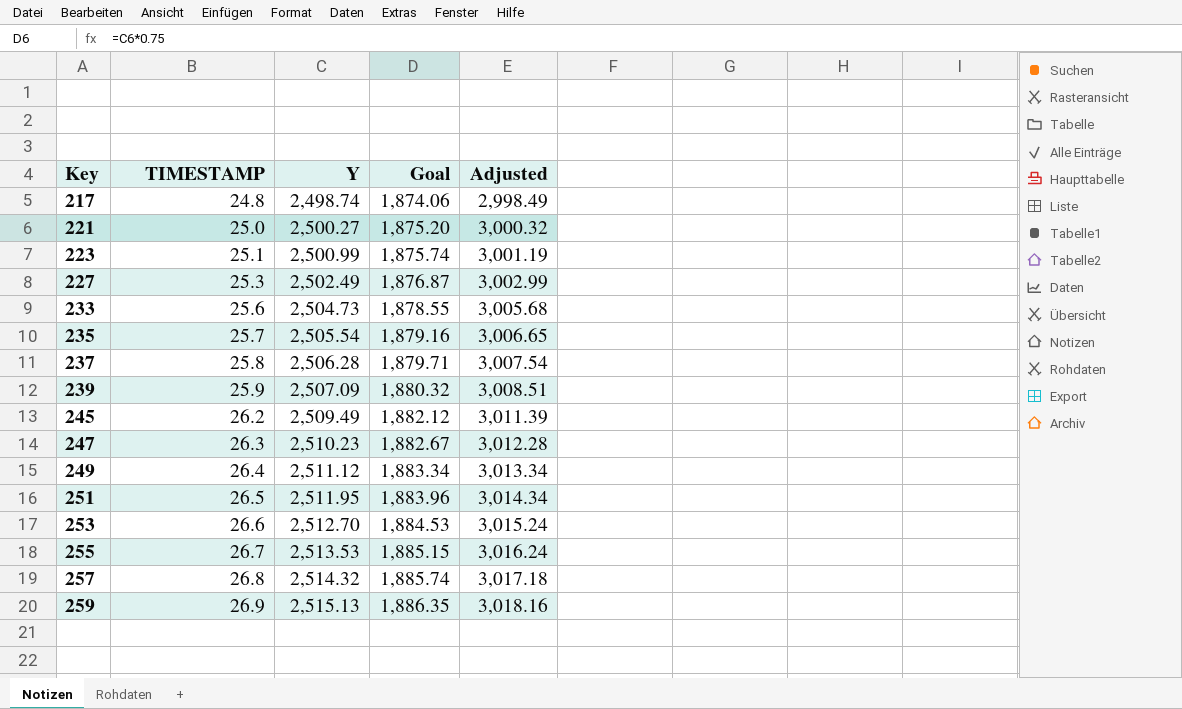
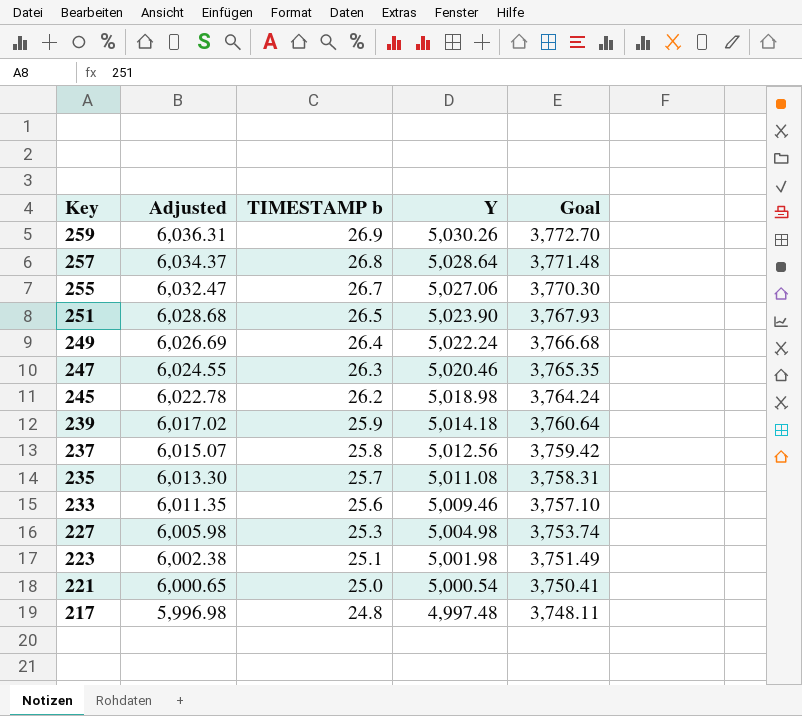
row order: Key ascending -> Key descending
column Adjusted | position: 5 -> 2
column name: TIMESTAMP -> TIMESTAMP b
row 253: 26.6 | 2,512.70 | 1,884.53 | 3,015.24 -> none
259 | Adjusted: 3,018.16 -> 6,036.31
259 | Y: 2,515.13 -> 5,030.26
259 | Goal: 1,886.35 -> 3,772.70
257 | Adjusted: 3,017.18 -> 6,034.37
257 | Y: 2,514.32 -> 5,028.64
257 | Goal: 1,885.74 -> 3,771.48
255 | Adjusted: 3,016.24 -> 6,032.47
255 | Y: 2,513.53 -> 5,027.06
255 | Goal: 1,885.15 -> 3,770.30
251 | Adjusted: 3,014.34 -> 6,028.68
251 | Y: 2,511.95 -> 5,023.90
251 | Goal: 1,883.96 -> 3,767.93
249 | Adjusted: 3,013.34 -> 6,026.69
249 | Y: 2,511.12 -> 5,022.24
249 | Goal: 1,883.34 -> 3,766.68
247 | Adjusted: 3,012.28 -> 6,024.55
247 | Y: 2,510.23 -> 5,020.46
247 | Goal: 1,882.67 -> 3,765.35
245 | Adjusted: 3,011.39 -> 6,022.78
245 | Y: 2,509.49 -> 5,018.98
245 | Goal: 1,882.12 -> 3,764.24
239 | Adjusted: 3,008.51 -> 6,017.02
239 | Y: 2,507.09 -> 5,014.18
239 | Goal: 1,880.32 -> 3,760.64
237 | Adjusted: 3,007.54 -> 6,015.07
237 | Y: 2,506.28 -> 5,012.56
237 | Goal: 1,879.71 -> 3,759.42
235 | Adjusted: 3,006.65 -> 6,013.30
235 | Y: 2,505.54 -> 5,011.08
235 | Goal: 1,879.16 -> 3,758.31
233 | Adjusted: 3,005.68 -> 6,011.35
233 | Y: 2,504.73 -> 5,009.46
233 | Goal: 1,878.55 -> 3,757.10
227 | Adjusted: 3,002.99 -> 6,005.98
227 | Y: 2,502.49 -> 5,004.98
227 | Goal: 1,876.87 -> 3,753.74
223 | Adjusted: 3,001.19 -> 6,002.38
223 | Y: 2,500.99 -> 5,001.98
223 | Goal: 1,875.74 -> 3,751.49
221 | Adjusted: 3,000.32 -> 6,000.65
221 | Y: 2,500.27 -> 5,000.54
221 | Goal: 1,875.20 -> 3,750.41
217 | Adjusted: 2,998.49 -> 5,996.98
217 | Y: 2,498.74 -> 4,997.48
217 | Goal: 1,874.06 -> 3,748.11

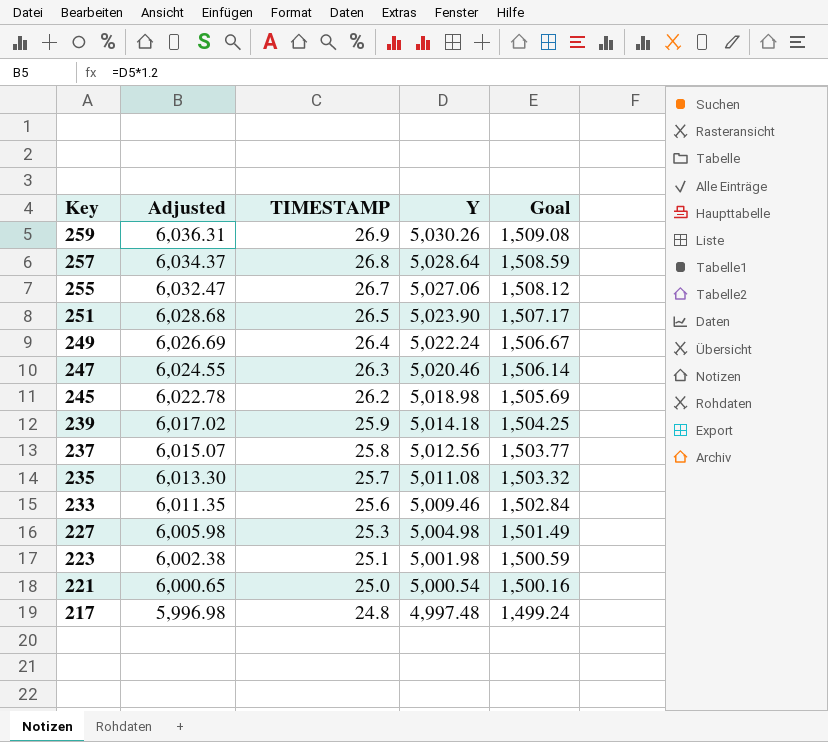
column name: TIMESTAMP b -> TIMESTAMP
column Goal | formula: [Y] * 0.75 -> [Y] * 0.3

